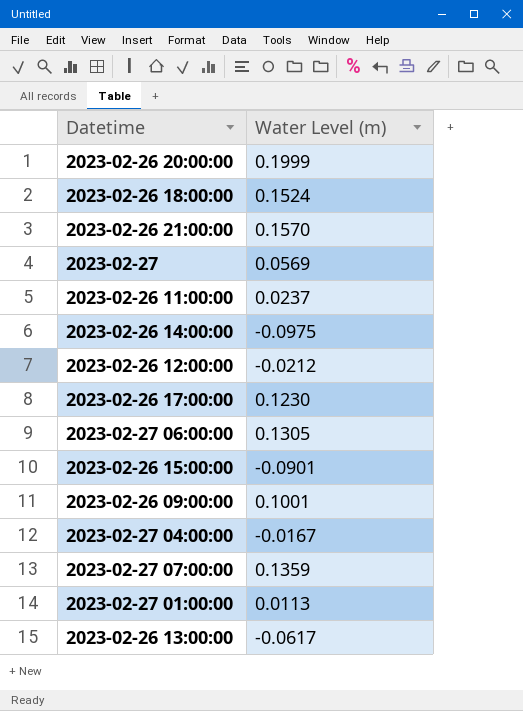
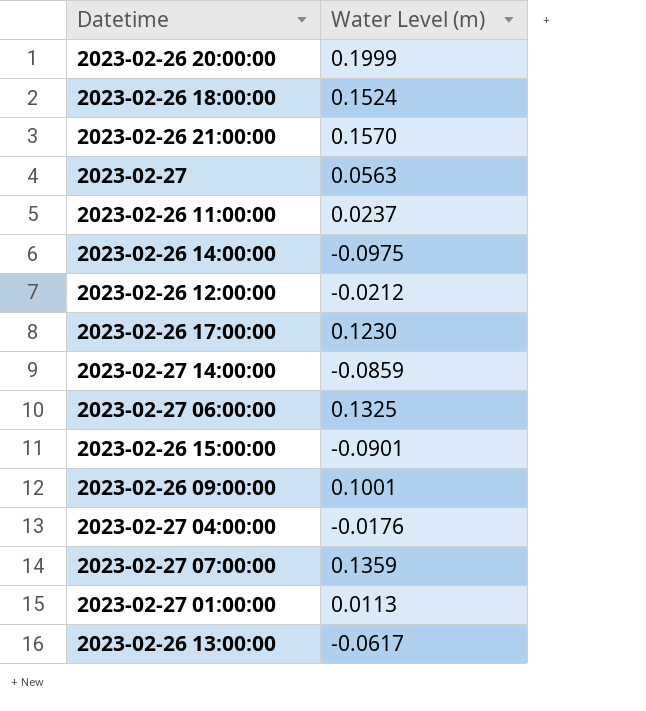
2023-02-27 | Water Level (m): 0.0569 -> 0.0563
row 2023-02-27 14:00:00: none -> -0.0859
2023-02-27 06:00:00 | Water Level (m): 0.1305 -> 0.1325
2023-02-27 04:00:00 | Water Level (m): -0.0167 -> -0.0176

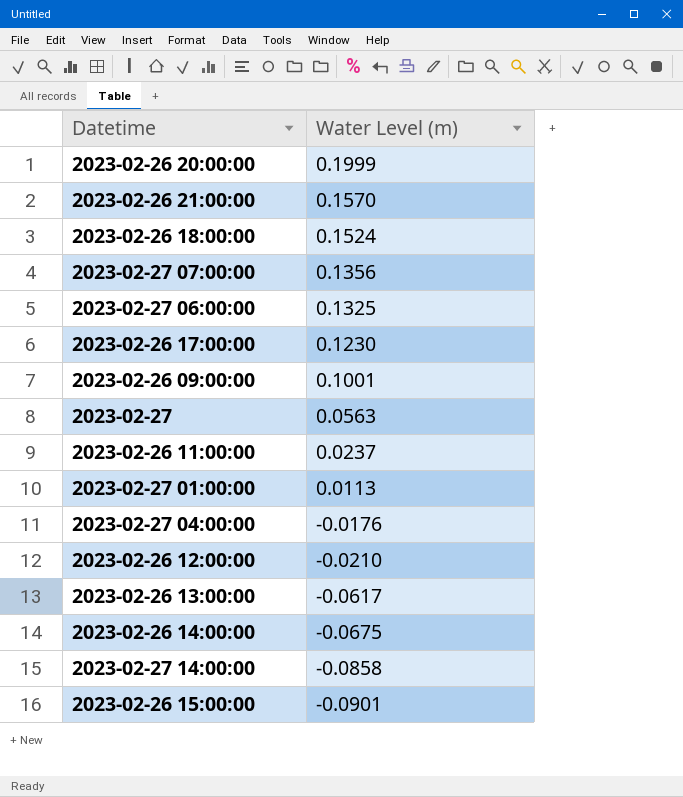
row order: none -> Water Level (m) descending
2023-02-27 07:00:00 | Water Level (m): 0.1359 -> 0.1356
2023-02-26 12:00:00 | Water Level (m): -0.0212 -> -0.0210
2023-02-26 14:00:00 | Water Level (m): -0.0975 -> -0.0675
2023-02-27 14:00:00 | Water Level (m): -0.0859 -> -0.0858

